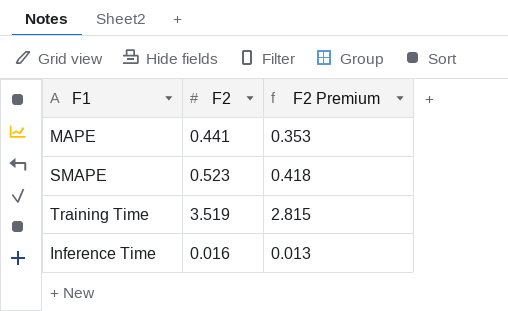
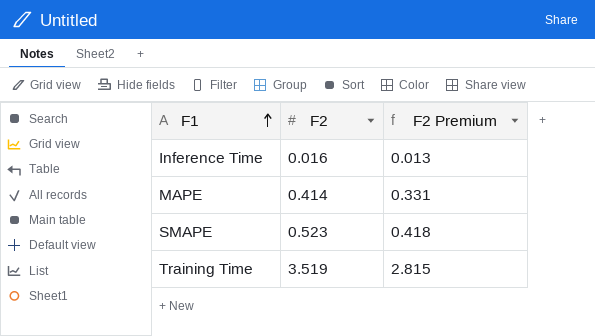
row order: none -> F1 ascending
MAPE | F2: 0.441 -> 0.414
MAPE | F2 Premium: 0.353 -> 0.331

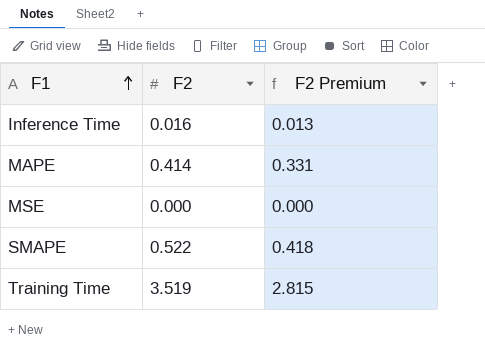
row MSE: none -> 0.000 | 0.000
SMAPE | F2: 0.523 -> 0.522

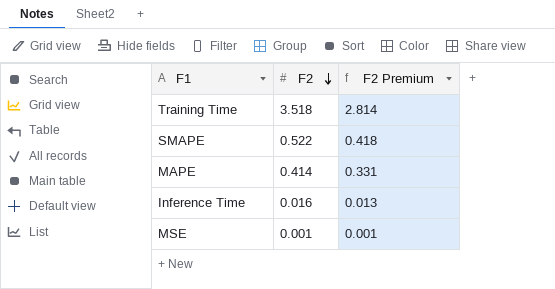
row order: F1 ascending -> F2 descending
Training Time | F2: 3.519 -> 3.518
Training Time | F2 Premium: 2.815 -> 2.814
MSE | F2: 0.000 -> 0.001
MSE | F2 Premium: 0.000 -> 0.001

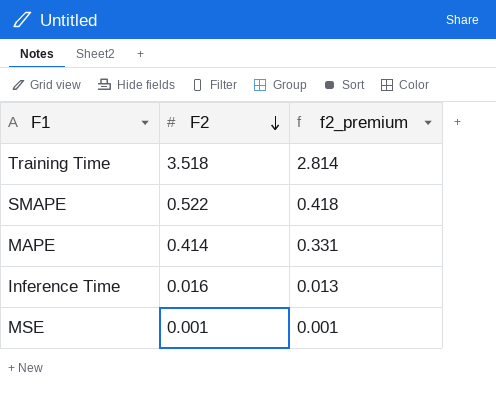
column name: F2 Premium -> f2_premium

